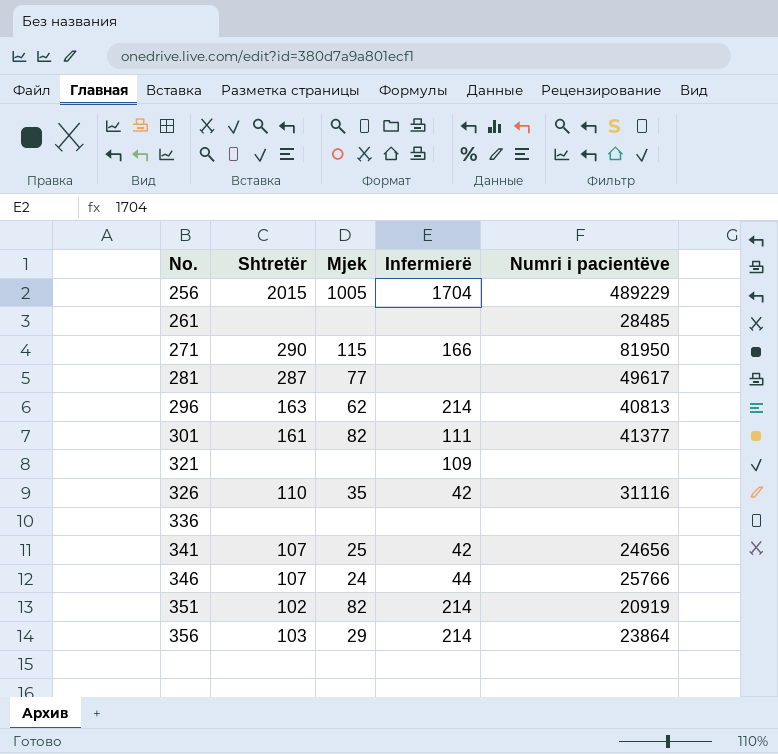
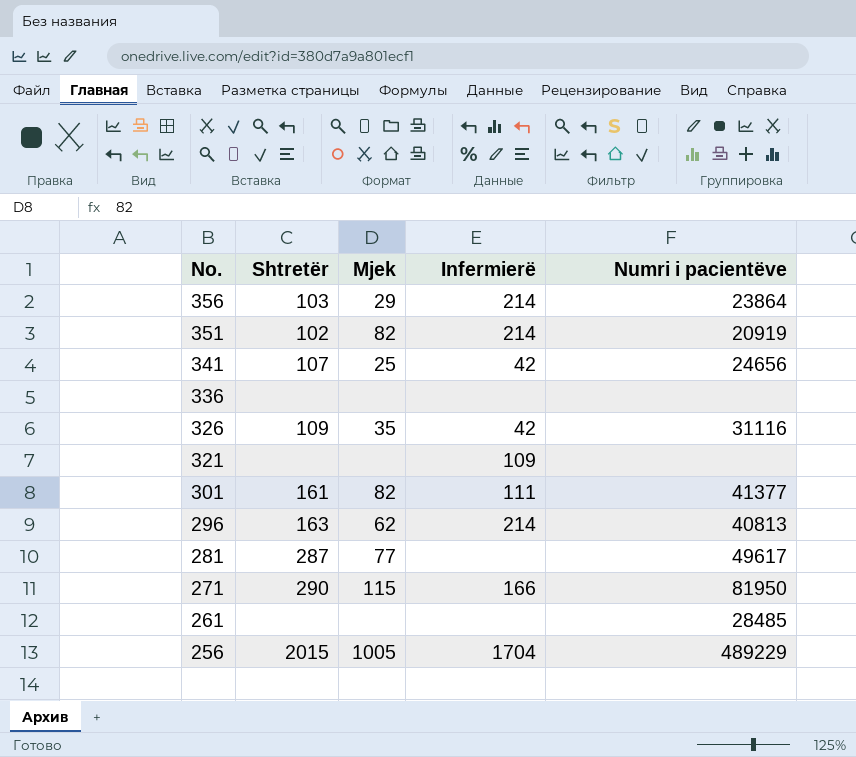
row order: No. ascending -> No. descending
row 346: 107 | 24 | 44 | 25766 -> none
326 | Shtretër: 110 -> 109

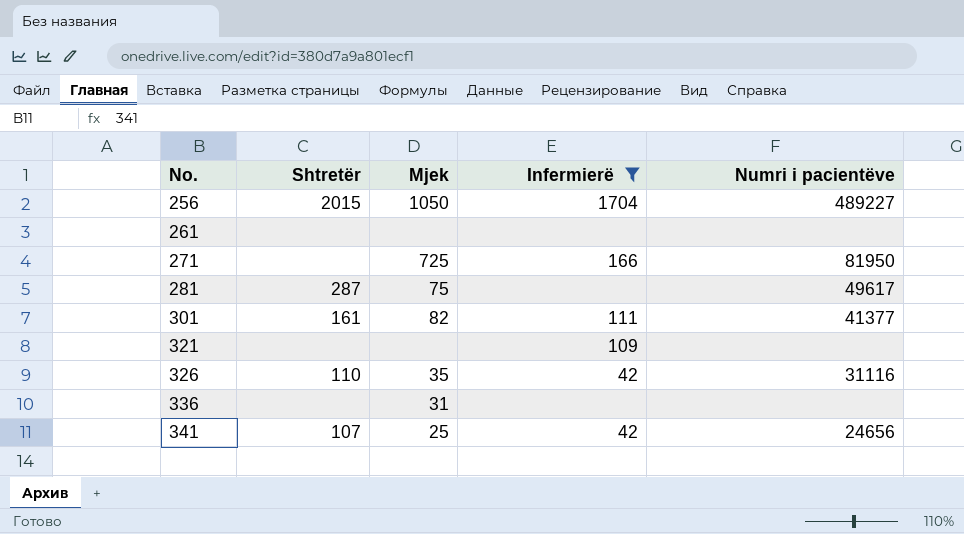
filter: none -> Infermierë != 214
row order: No. descending -> No. ascending
256 | Mjek: 1005 -> 1050
256 | Numri i pacientëve: 489229 -> 489227
261 | Numri i pacientëve: 28485 -> none
271 | Shtretër: 290 -> none
271 | Mjek: 115 -> 725
281 | Mjek: 77 -> 75
326 | Shtretër: 109 -> 110
336 | Mjek: none -> 31

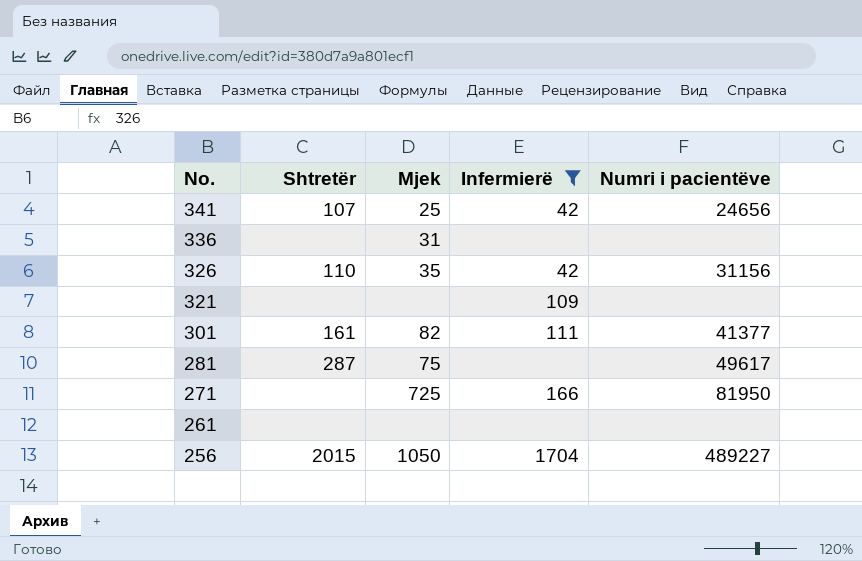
row order: No. ascending -> No. descending
326 | Numri i pacientëve: 31116 -> 31156

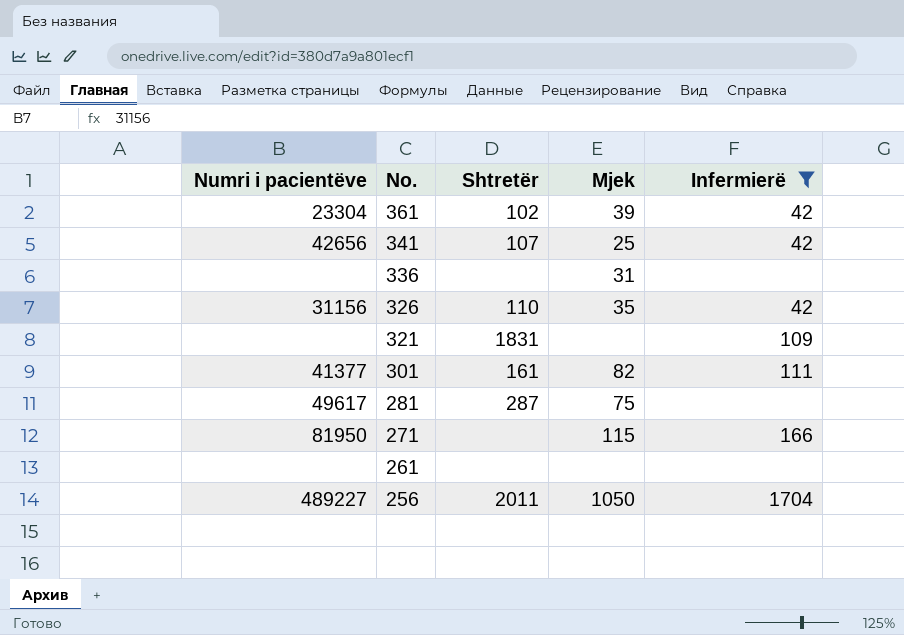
column Numri i pacientëve | position: 5 -> 1
row 361: none -> 23304 | 102 | 39 | 42
341 | Numri i pacientëve: 24656 -> 42656
321 | Shtretër: none -> 1831
271 | Mjek: 725 -> 115
256 | Shtretër: 2015 -> 2011

